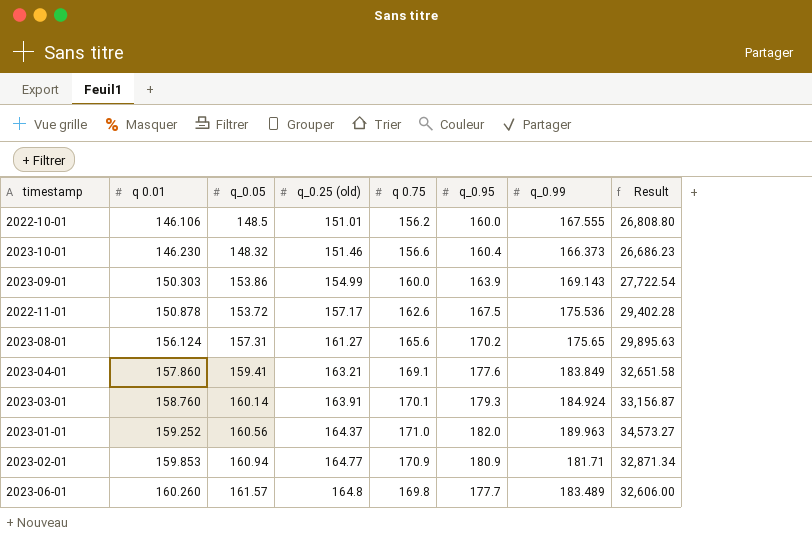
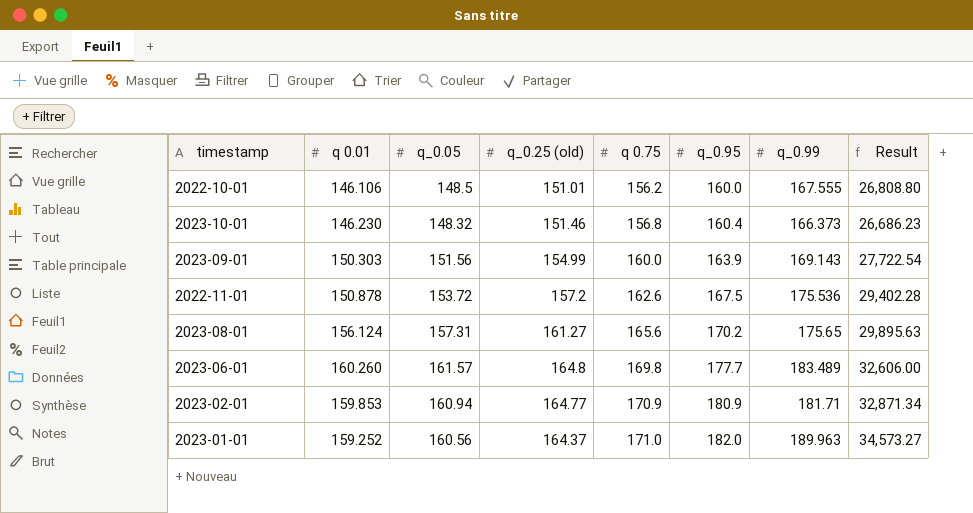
row order: q 0.01 ascending -> q 0.75 ascending
row 2023-04-01: 157.860 | 159.41 | 163.21 | 169.1 | 177.6 | 183.849 | 32,651.58 -> none
row 2023-03-01: 158.760 | 160.14 | 163.91 | 170.1 | 179.3 | 184.924 | 33,156.87 -> none
2023-10-01 | q 0.75: 156.6 -> 156.8
2023-09-01 | q_0.05: 153.86 -> 151.56
2022-11-01 | q_0.25 (old): 157.17 -> 157.2

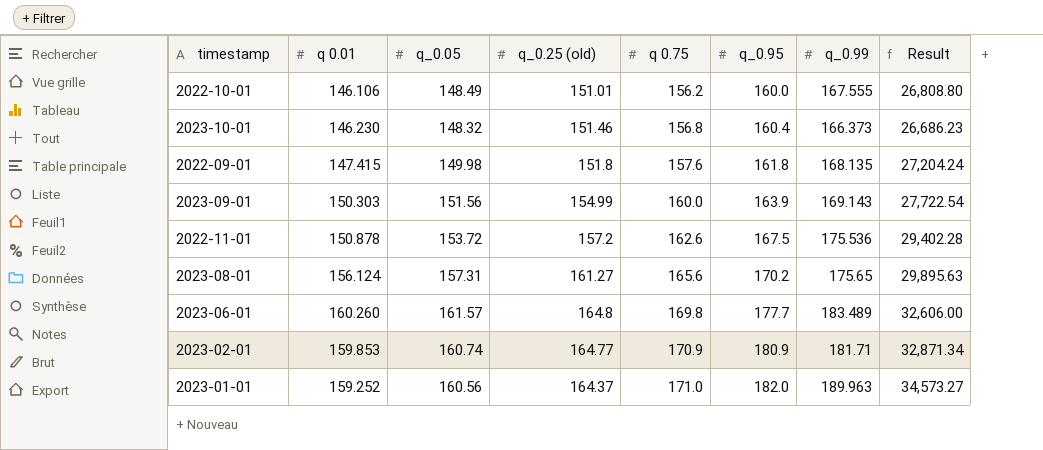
2022-10-01 | q_0.05: 148.5 -> 148.49
row 2022-09-01: none -> 147.415 | 149.98 | 151.8 | 157.6 | 161.8 | 168.135 | 27,204.24
2023-02-01 | q_0.05: 160.94 -> 160.74

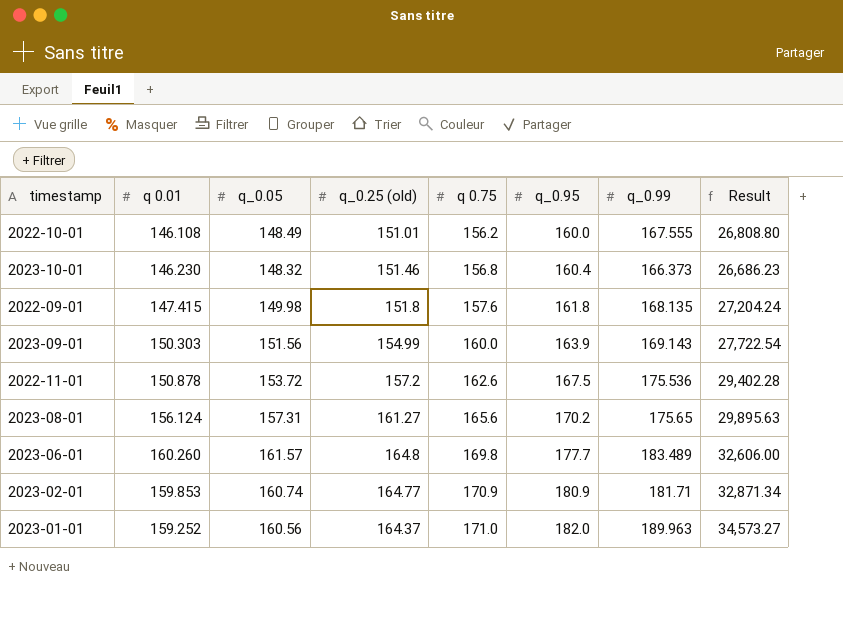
2022-10-01 | q 0.01: 146.106 -> 146.108

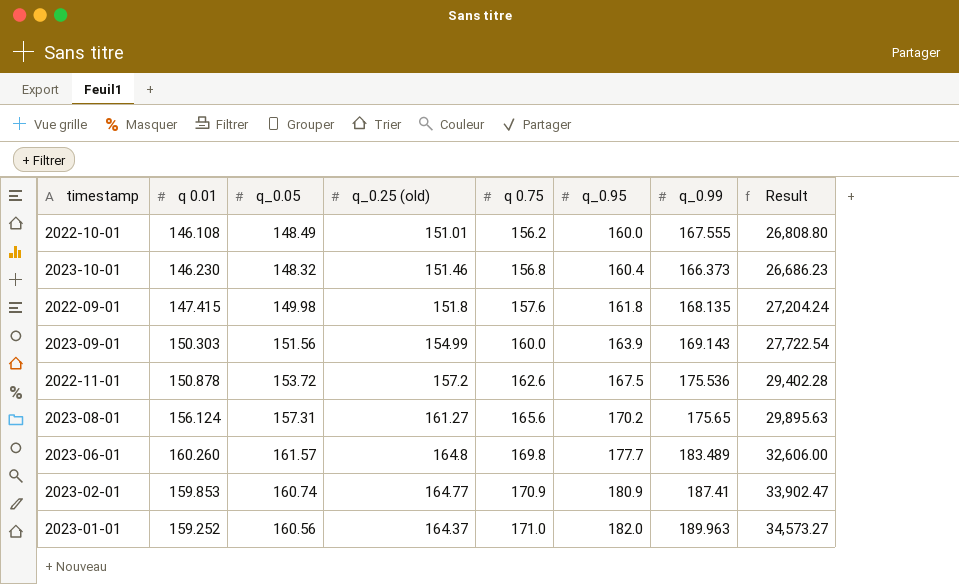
2023-02-01 | q_0.99: 181.71 -> 187.41
2023-02-01 | Result: 32,871.34 -> 33,902.47

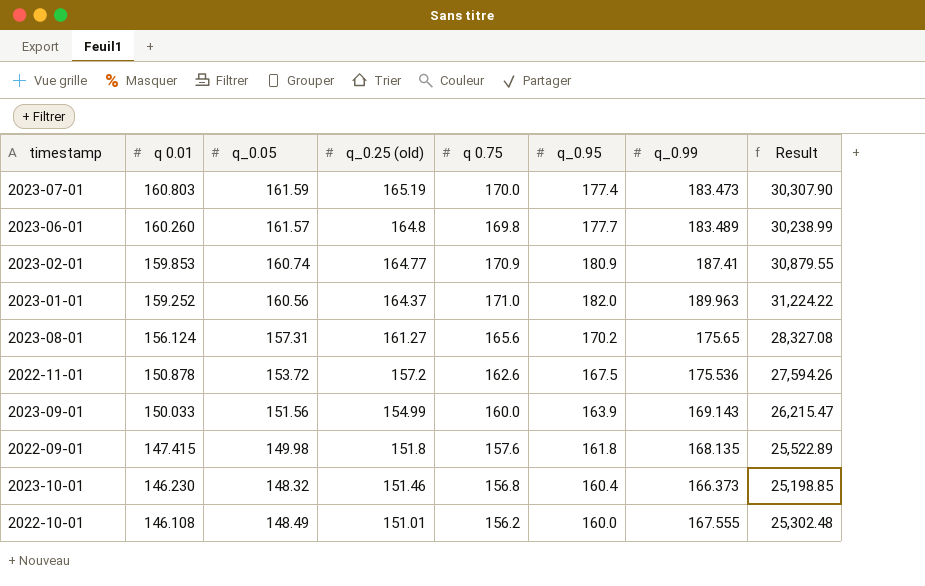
row order: q 0.75 ascending -> q 0.01 descending
column Result | formula: [q_0.95] * [q_0.99] -> [q_0.25 (old)] * [q_0.99]
row 2023-07-01: none -> 160.803 | 161.59 | 165.19 | 170.0 | 177.4 | 183.473 | 30,307.90
2023-09-01 | q 0.01: 150.303 -> 150.033

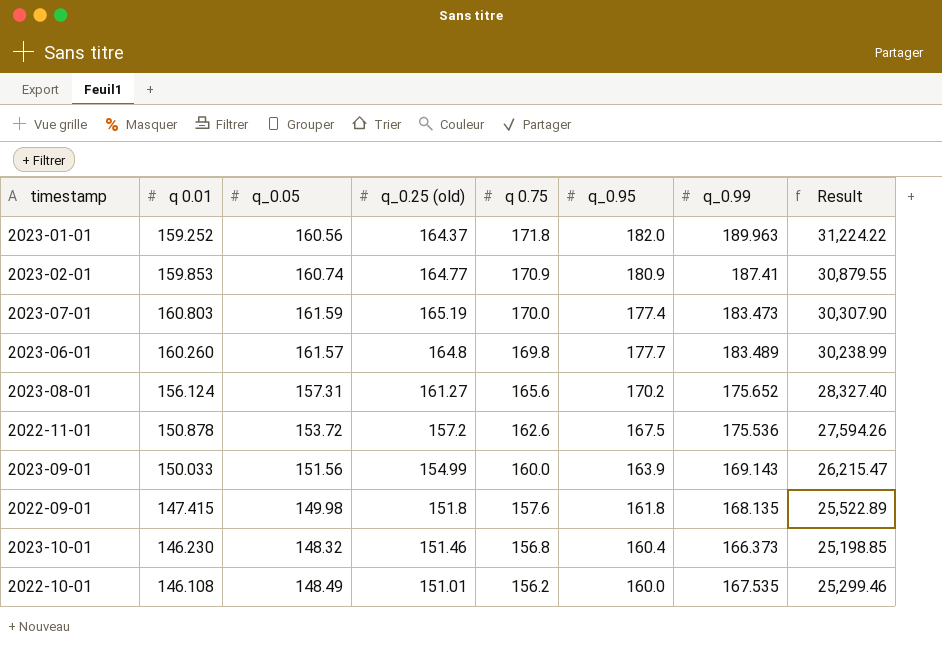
row order: q 0.01 descending -> q 0.75 descending
2023-01-01 | q 0.75: 171.0 -> 171.8
2023-08-01 | q_0.99: 175.65 -> 175.652
2023-08-01 | Result: 28,327.08 -> 28,327.40
2022-10-01 | q_0.99: 167.555 -> 167.535
2022-10-01 | Result: 25,302.48 -> 25,299.46

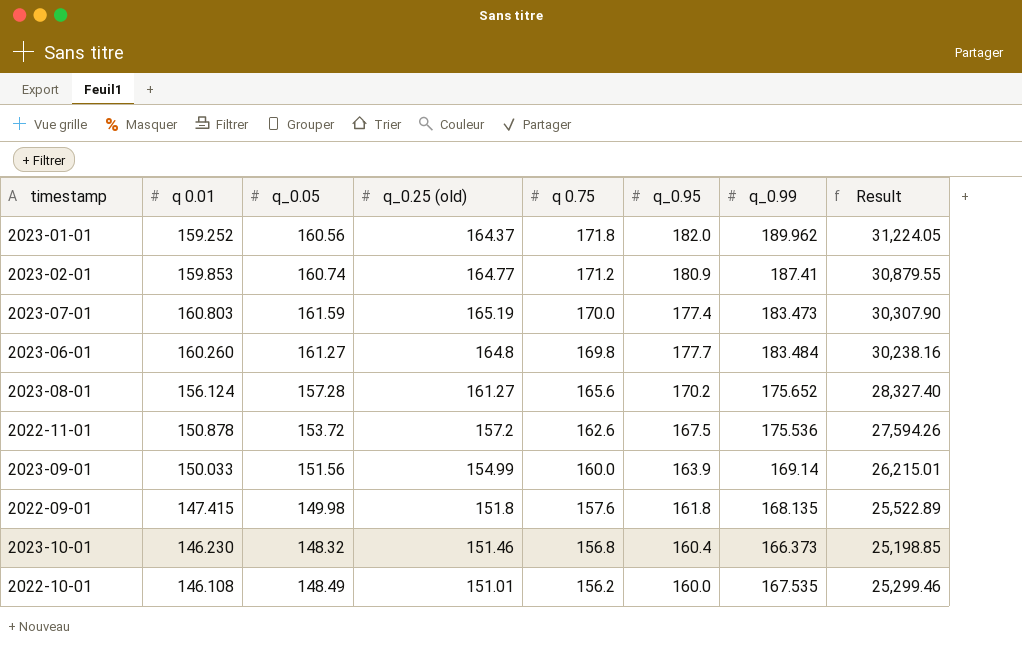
2023-01-01 | q_0.99: 189.963 -> 189.962
2023-01-01 | Result: 31,224.22 -> 31,224.05
2023-02-01 | q 0.75: 170.9 -> 171.2
2023-06-01 | q_0.05: 161.57 -> 161.27
2023-06-01 | q_0.99: 183.489 -> 183.484
2023-06-01 | Result: 30,238.99 -> 30,238.16
2023-08-01 | q_0.05: 157.31 -> 157.28
2023-09-01 | q_0.99: 169.143 -> 169.14
2023-09-01 | Result: 26,215.47 -> 26,215.01

